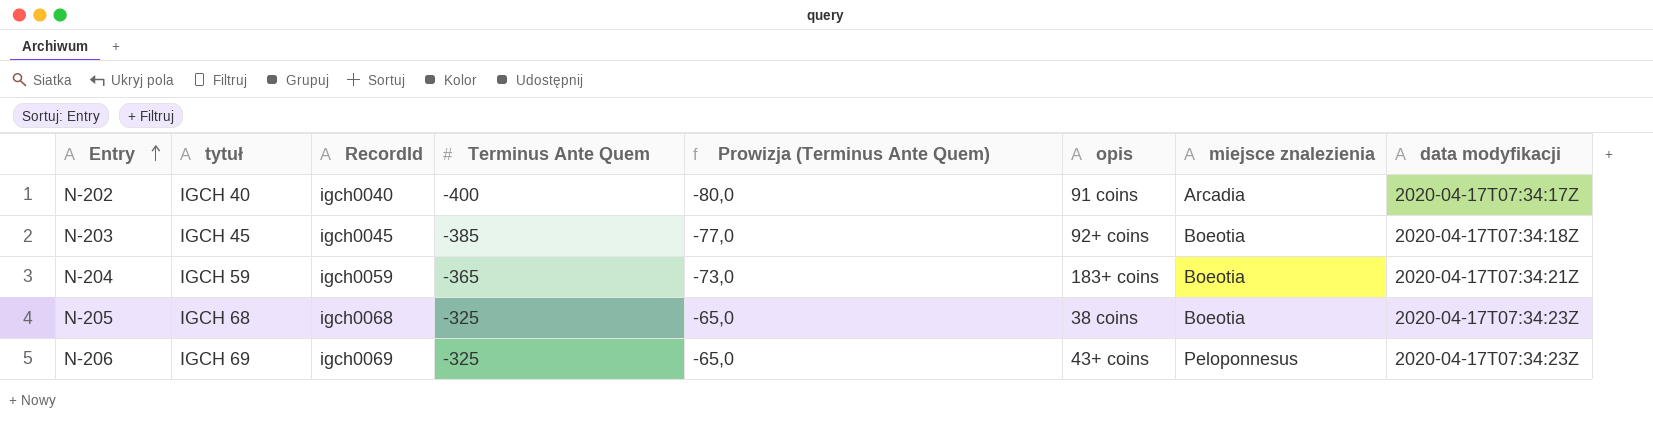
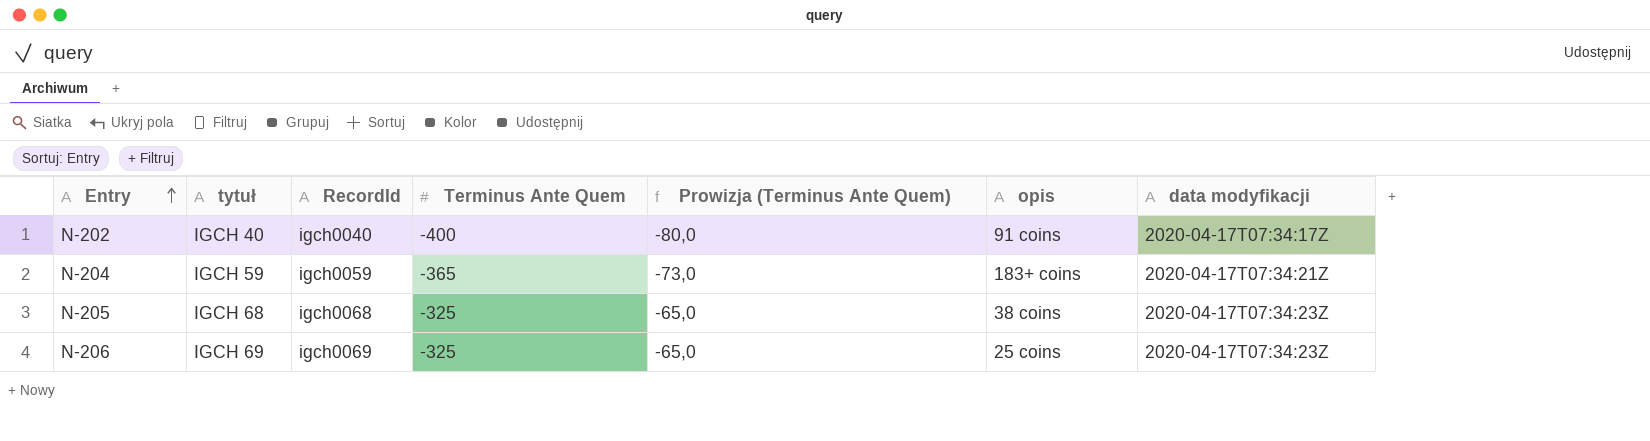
column miejsce znalezienia | position: 7 -> none
row N-203: IGCH 45 | igch0045 | -385 | -77,0 | 92+ coins | Boeotia | 2020-04-17T07:34:18Z -> none
N-206 | opis: 43+ coins -> 25 coins

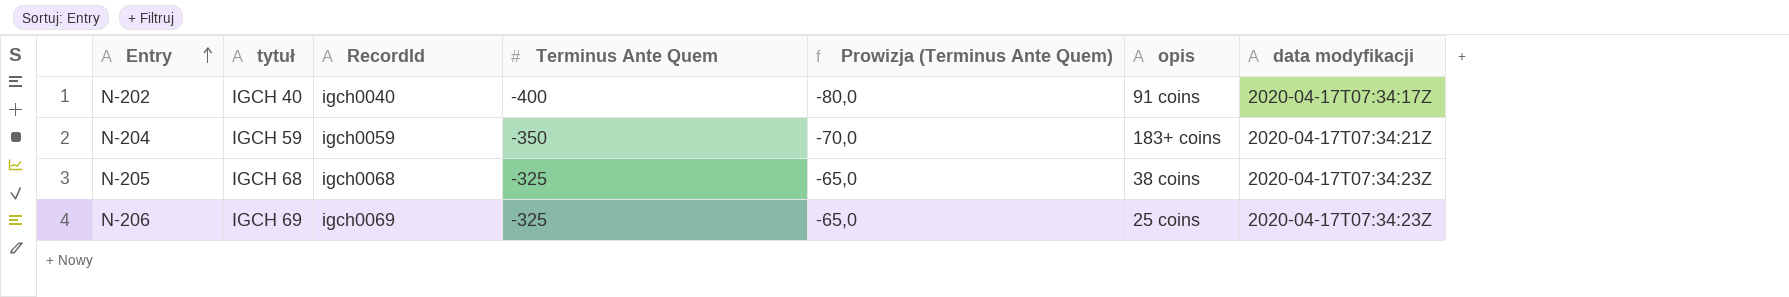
N-204 | Terminus Ante Quem: -365 -> -350
N-204 | Prowizja (Terminus Ante Quem): -73,0 -> -70,0

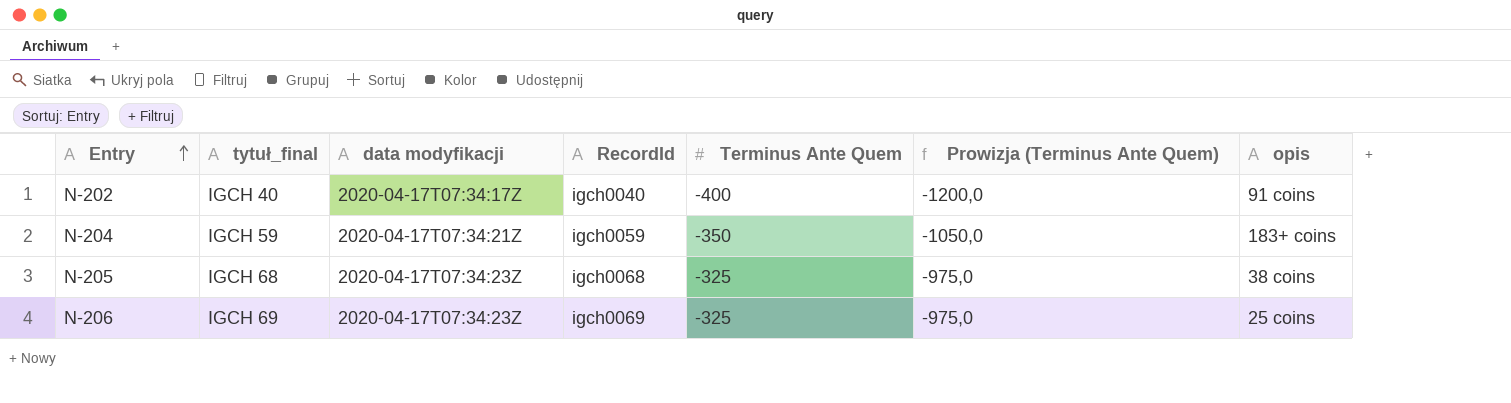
column name: tytuł -> tytuł_final
column data modyfikacji | position: 7 -> 3
column Prowizja (Terminus Ante Quem) | formula: [Terminus Ante Quem] * 0,2 -> [Terminus Ante Quem] * 3

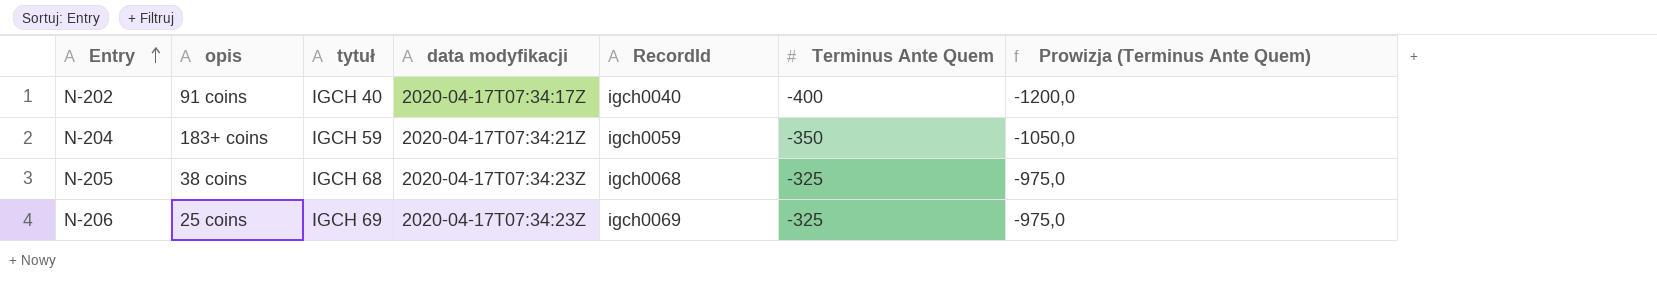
column opis | position: 7 -> 2
column name: tytuł_final -> tytuł

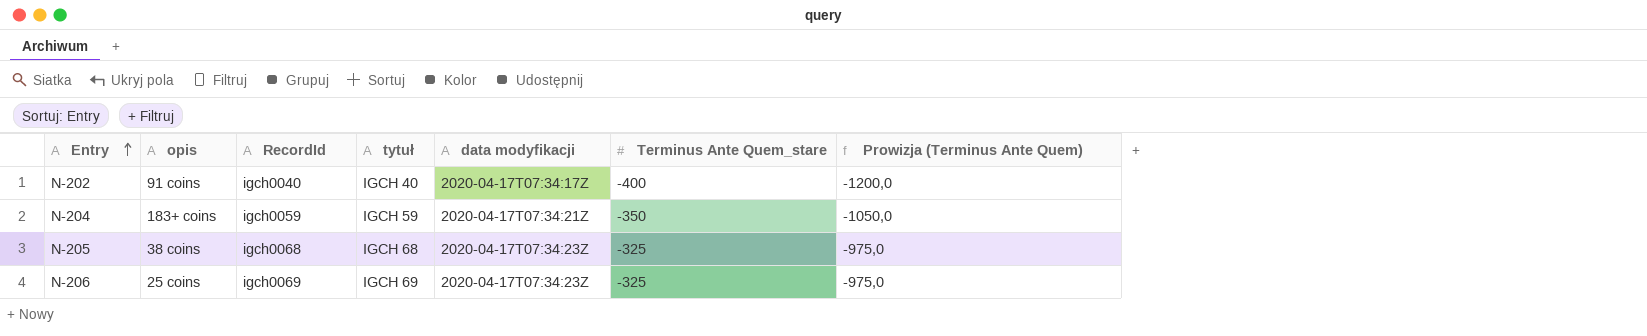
column RecordId | position: 5 -> 3
column name: Terminus Ante Quem -> Terminus Ante Quem_stare

